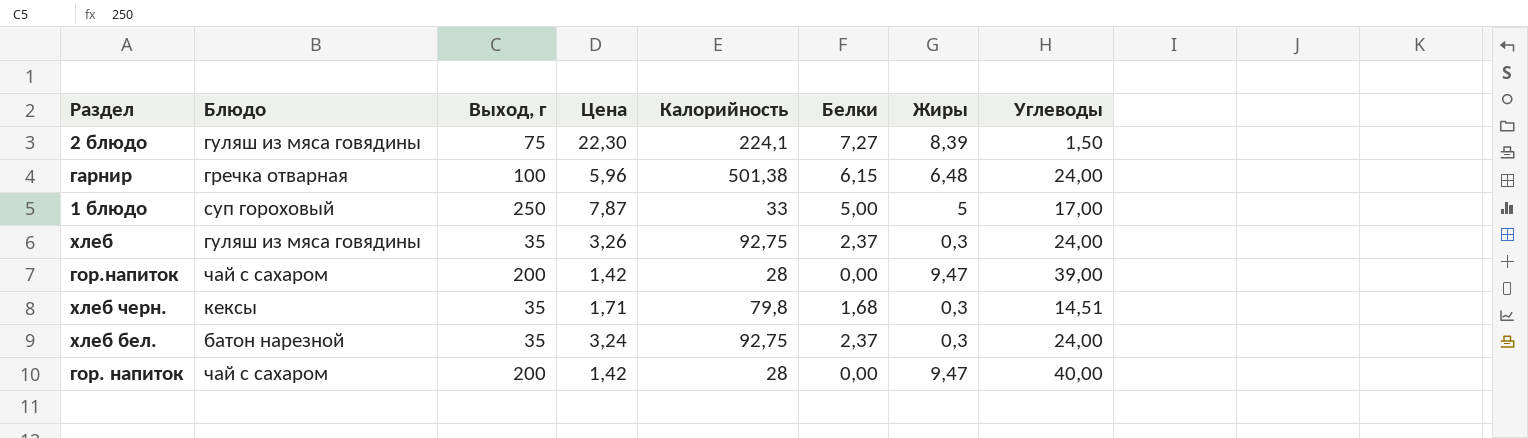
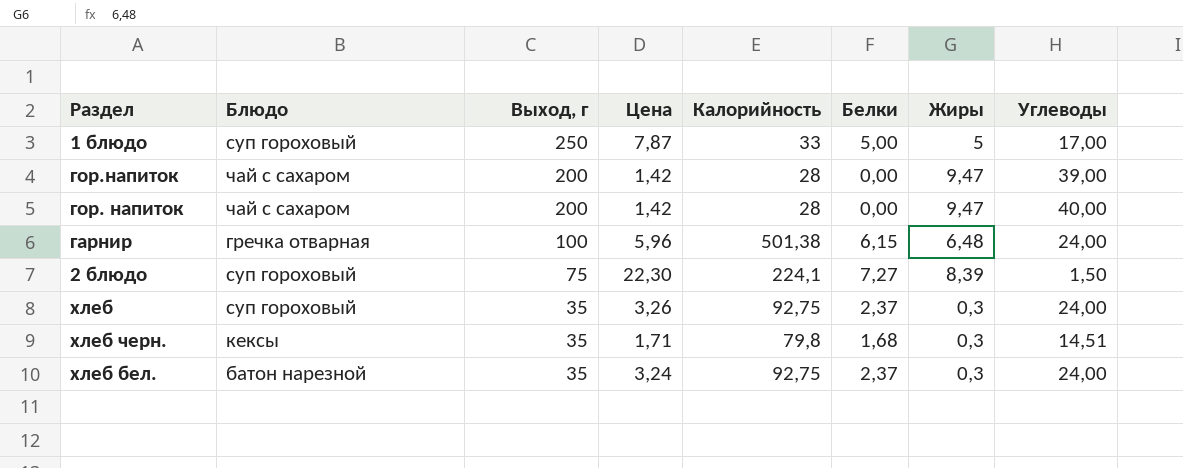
row order: none -> Выход, г descending
2 блюдо | Блюдо: гуляш из мяса говядины -> суп гороховый
хлеб | Блюдо: гуляш из мяса говядины -> суп гороховый

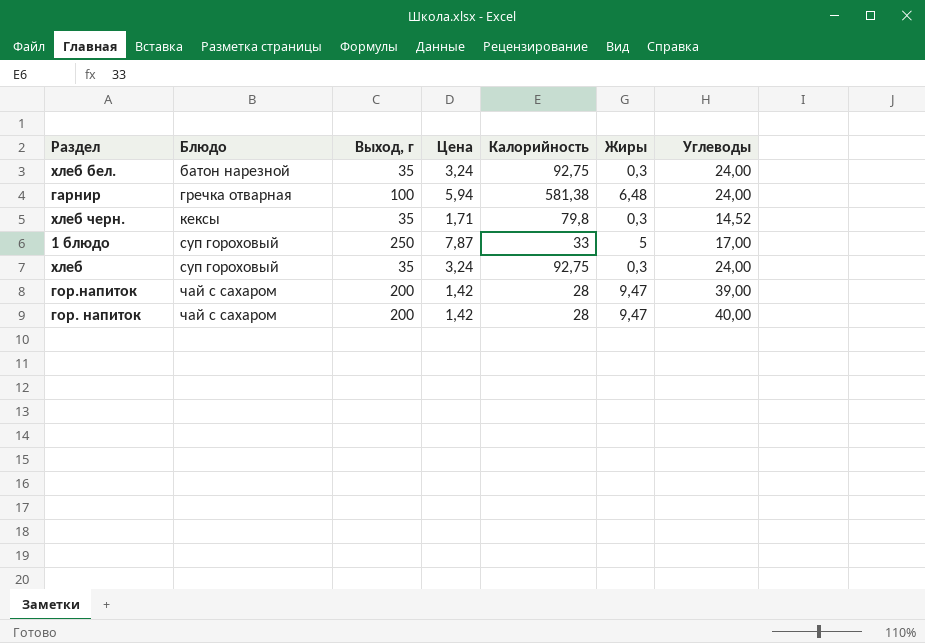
row order: Выход, г descending -> Блюдо ascending
column Белки | position: 6 -> none
row 2 блюдо: суп гороховый | 75 | 22,30 | 224,1 | 7,27 | 8,39 | 1,50 -> none
гарнир | Цена: 5,96 -> 5,94
гарнир | Калорийность: 501,38 -> 581,38
хлеб черн. | Углеводы: 14,51 -> 14,52
хлеб | Цена: 3,26 -> 3,24

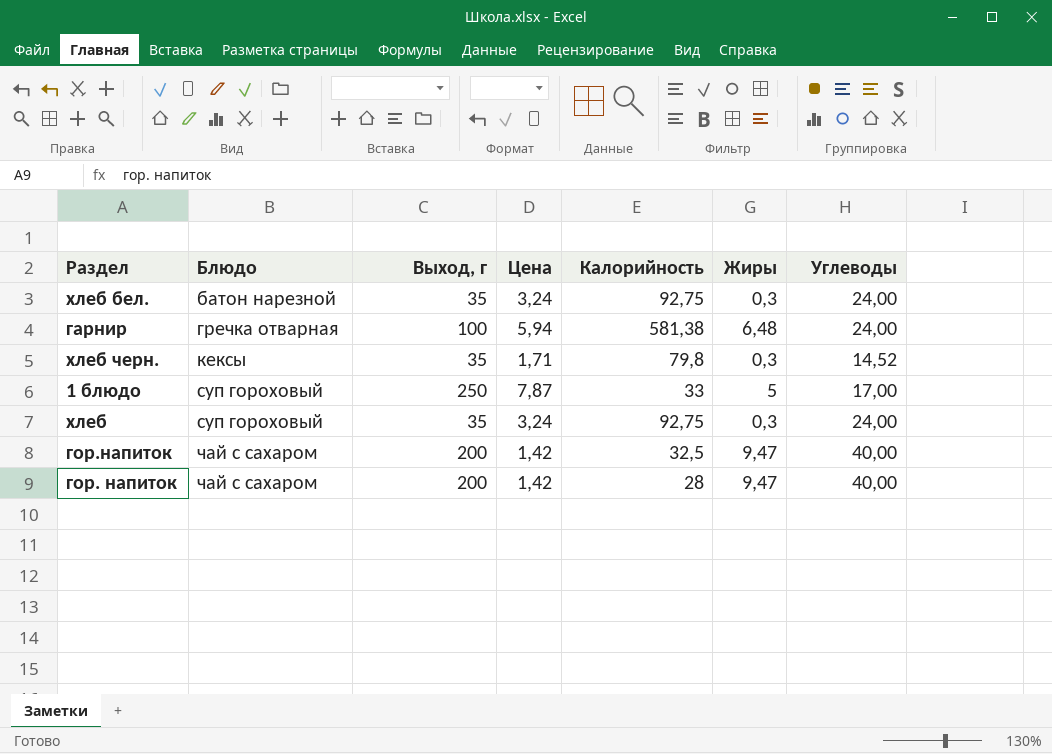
гор.напиток | Калорийность: 28 -> 32,5
гор.напиток | Углеводы: 39,00 -> 40,00

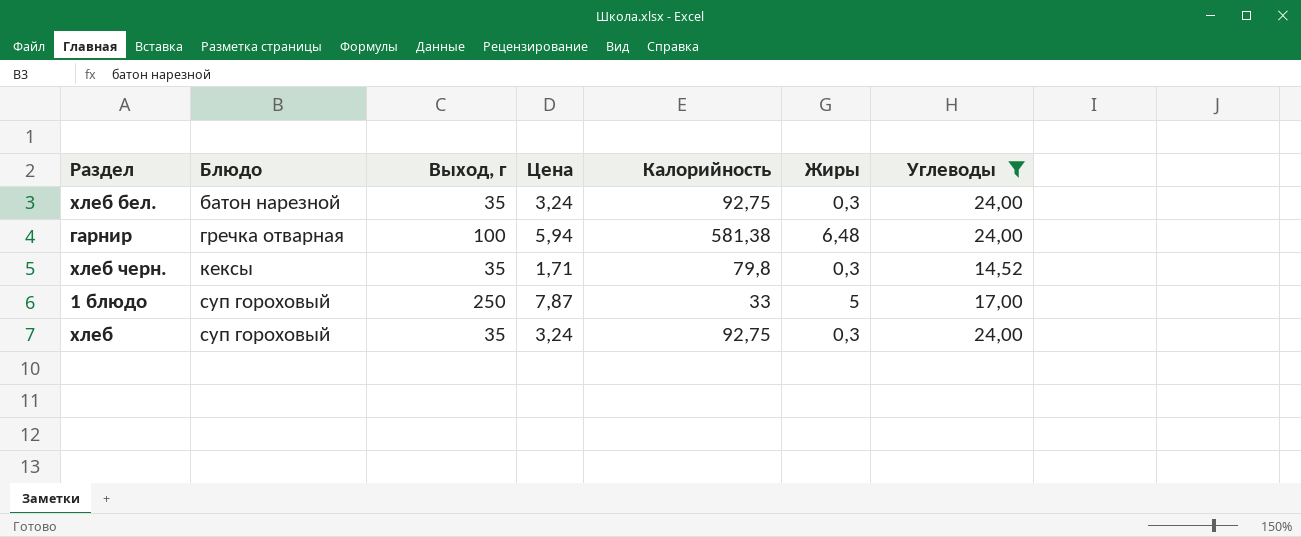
filter: none -> Углеводы != 40,00

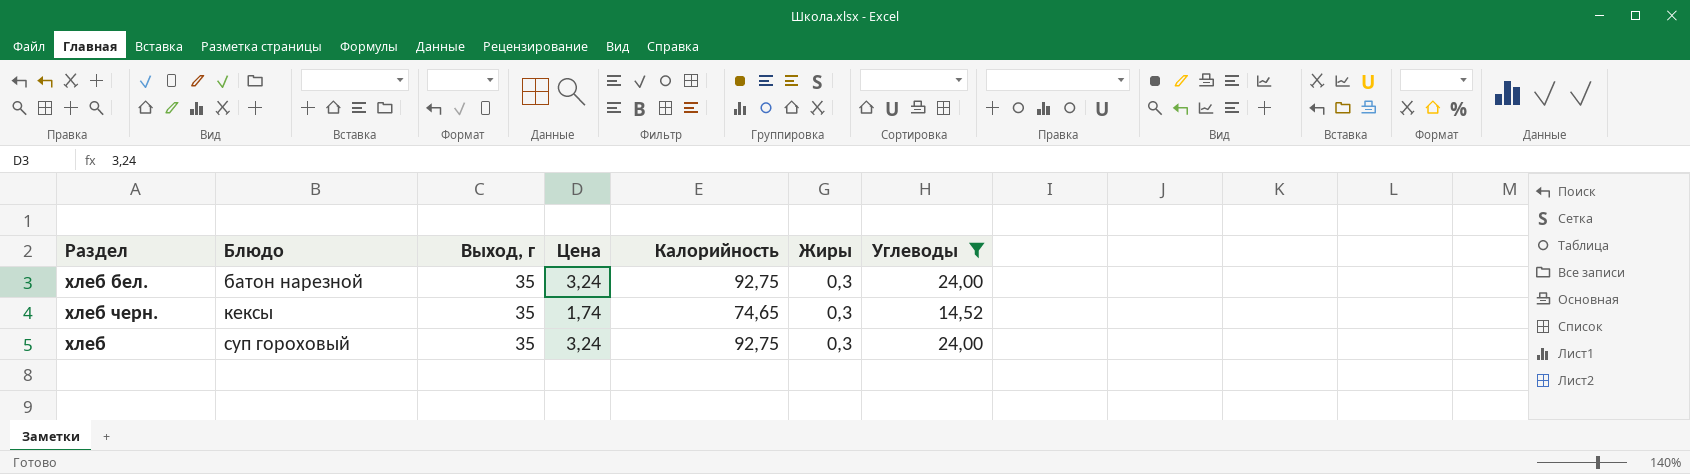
row гарнир: гречка отварная | 100 | 5,94 | 581,38 | 6,48 | 24,00 -> none
row 1 блюдо: суп гороховый | 250 | 7,87 | 33 | 5 | 17,00 -> none
хлеб черн. | Цена: 1,71 -> 1,74
хлеб черн. | Калорийность: 79,8 -> 74,65

